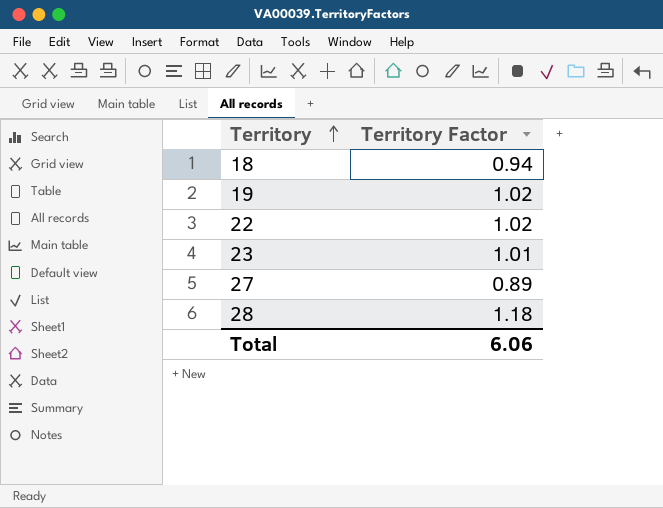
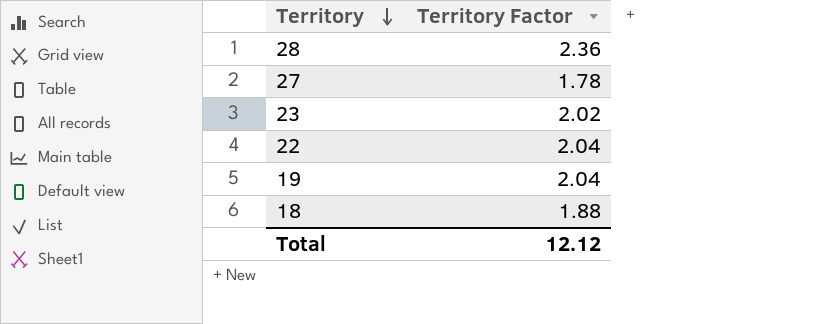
row order: Territory ascending -> Territory descending
28 | Territory Factor: 1.18 -> 2.36
27 | Territory Factor: 0.89 -> 1.78
23 | Territory Factor: 1.01 -> 2.02
22 | Territory Factor: 1.02 -> 2.04
19 | Territory Factor: 1.02 -> 2.04
18 | Territory Factor: 0.94 -> 1.88
Total | Territory Factor: 6.06 -> 12.12

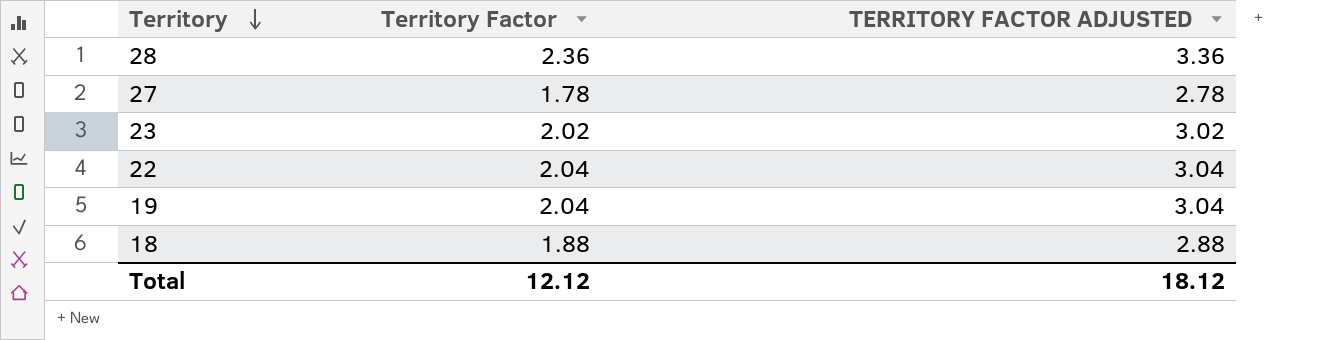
column TERRITORY FACTOR ADJUSTED | formula: none -> [Territory Factor] + 1

